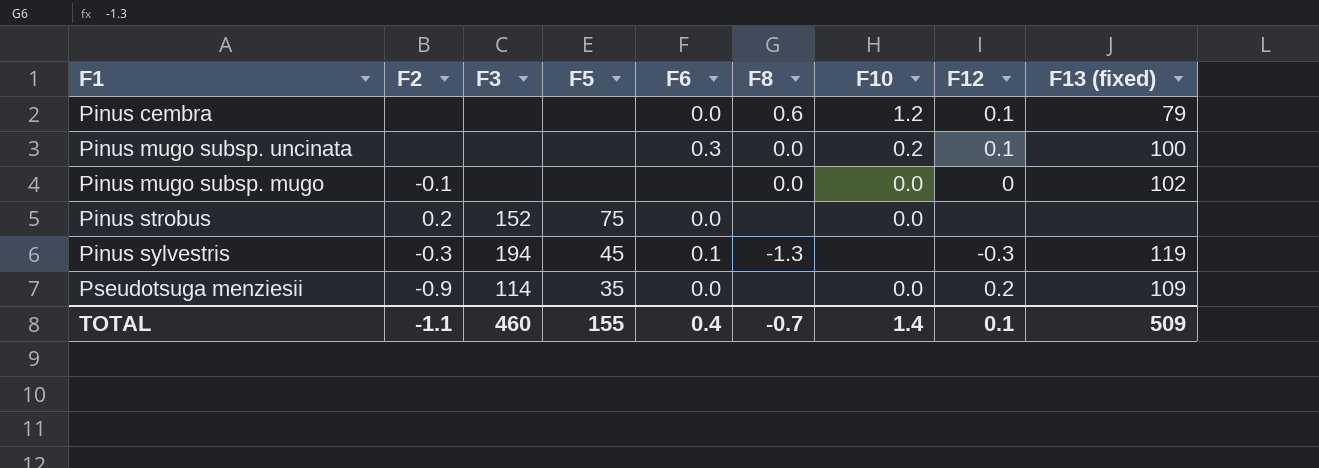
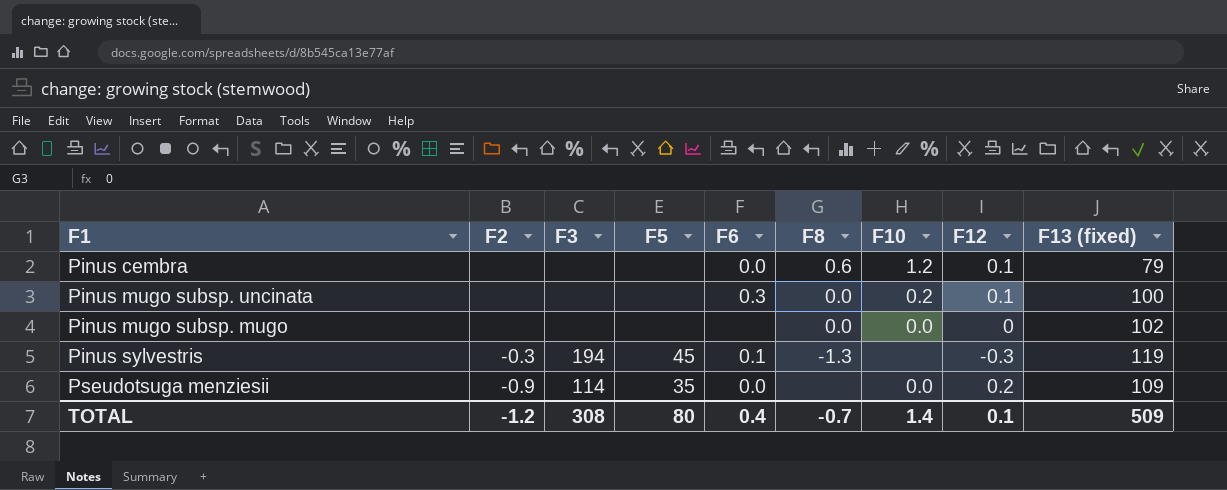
row Pinus strobus: 0.2 | 152 | 75 | 0.0 | none | 0.0 | none | none -> none
Pinus mugo subsp. mugo | F2: -0.1 -> none
TOTAL | F2: -1.1 -> -1.2
TOTAL | F3: 460 -> 308
TOTAL | F5: 155 -> 80

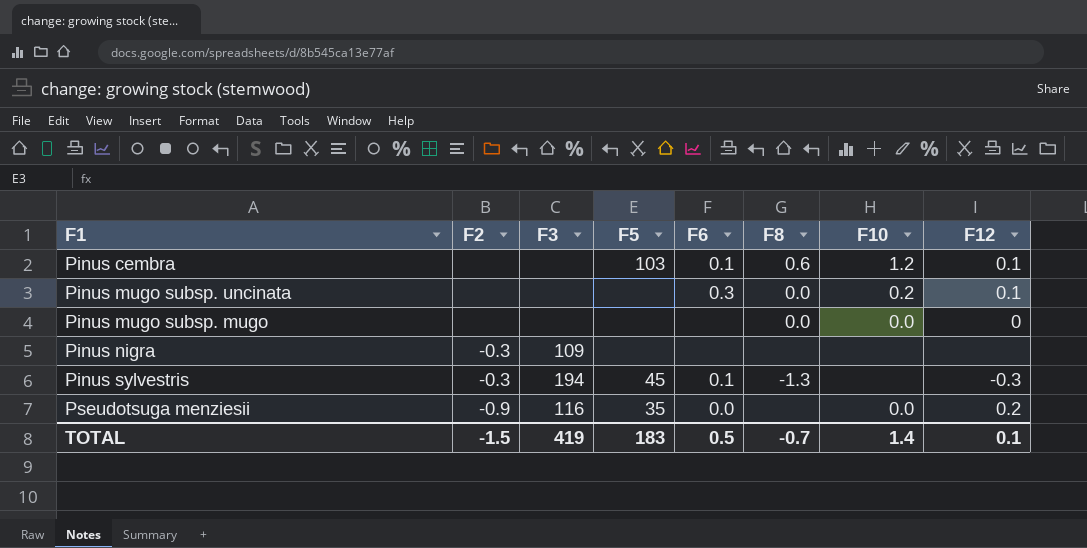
column F13 (fixed) | position: 9 -> none
Pinus cembra | F5: none -> 103
Pinus cembra | F6: 0.0 -> 0.1
row Pinus nigra: none -> -0.3 | 109 | none | none | none | none | none
Pseudotsuga menziesii | F3: 114 -> 116
TOTAL | F2: -1.2 -> -1.5
TOTAL | F3: 308 -> 419
TOTAL | F5: 80 -> 183
TOTAL | F6: 0.4 -> 0.5

